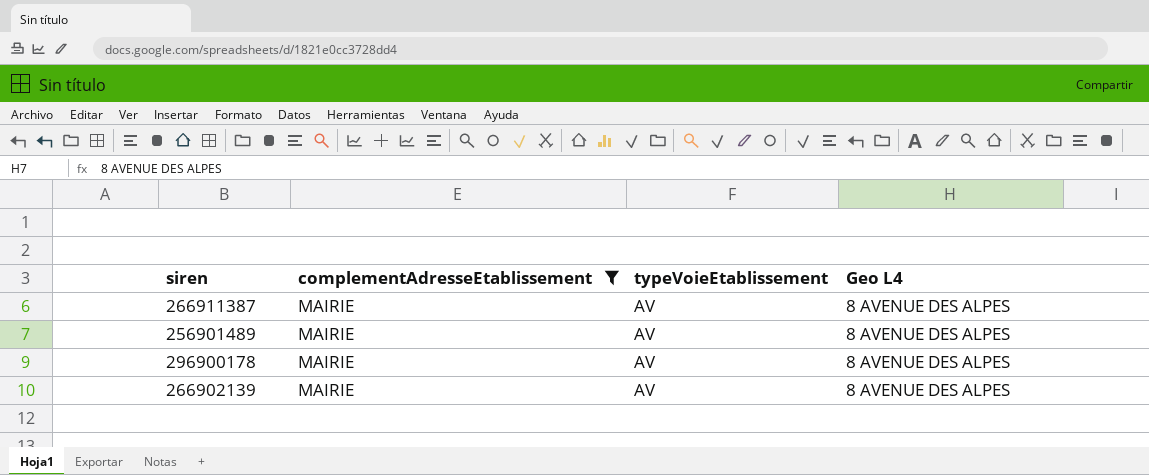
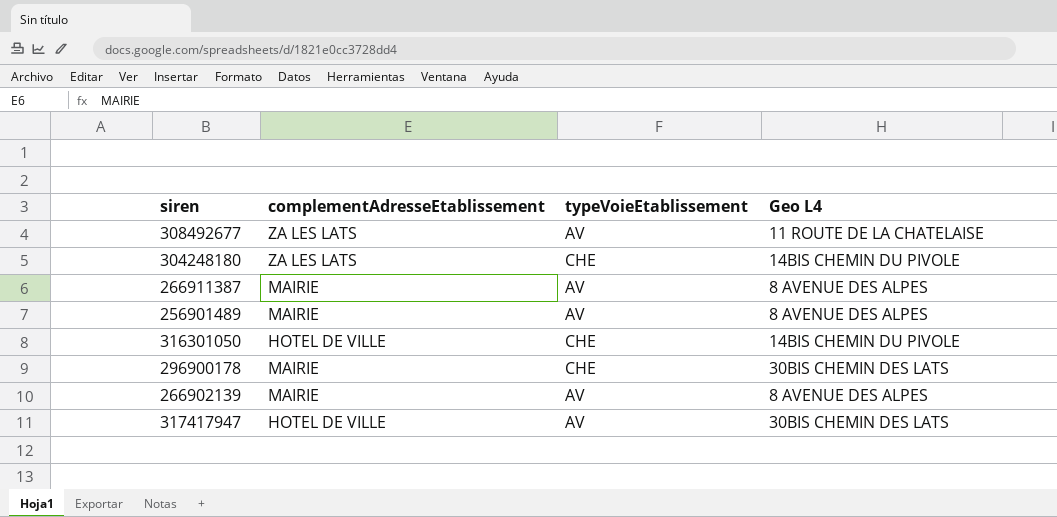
filter: complementAdresseEtablissement = MAIRIE -> none
296900178 | typeVoieEtablissement: AV -> CHE
296900178 | Geo L4: 8 AVENUE DES ALPES -> 30BIS CHEMIN DES LATS

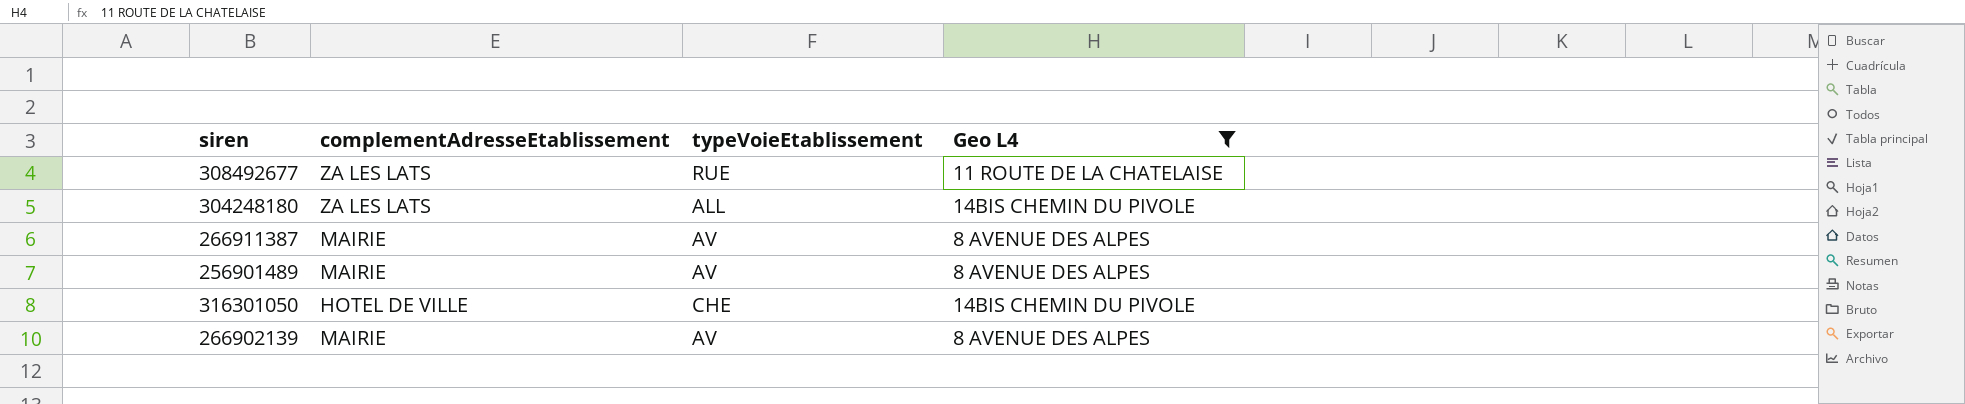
filter: none -> Geo L4 != 30BIS CHEMIN DES LATS
308492677 | typeVoieEtablissement: AV -> RUE
304248180 | typeVoieEtablissement: CHE -> ALL

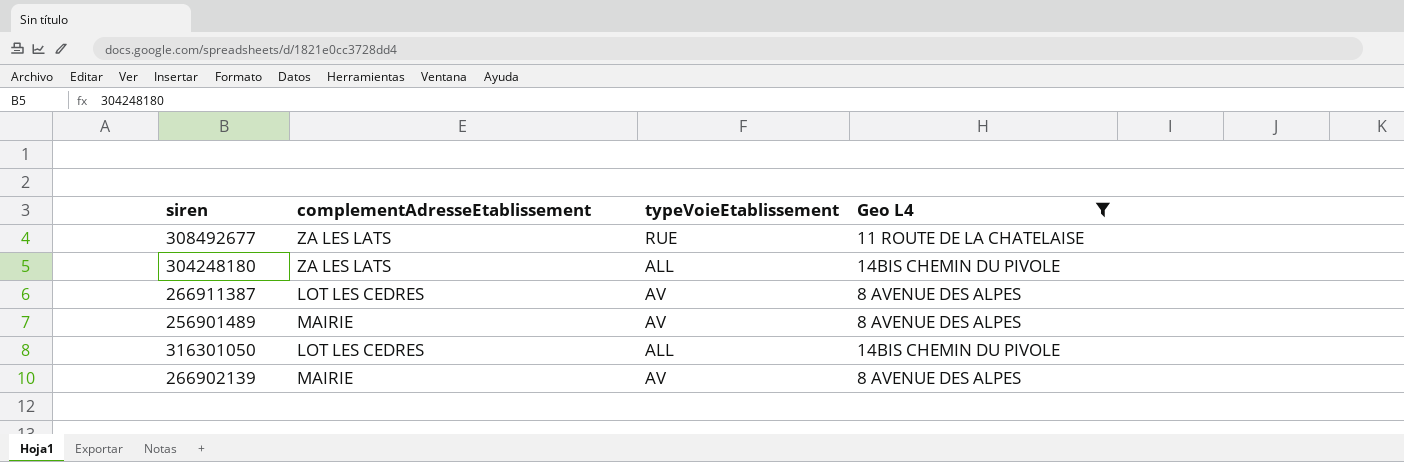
266911387 | complementAdresseEtablissement: MAIRIE -> LOT LES CEDRES
316301050 | complementAdresseEtablissement: HOTEL DE VILLE -> LOT LES CEDRES
316301050 | typeVoieEtablissement: CHE -> ALL

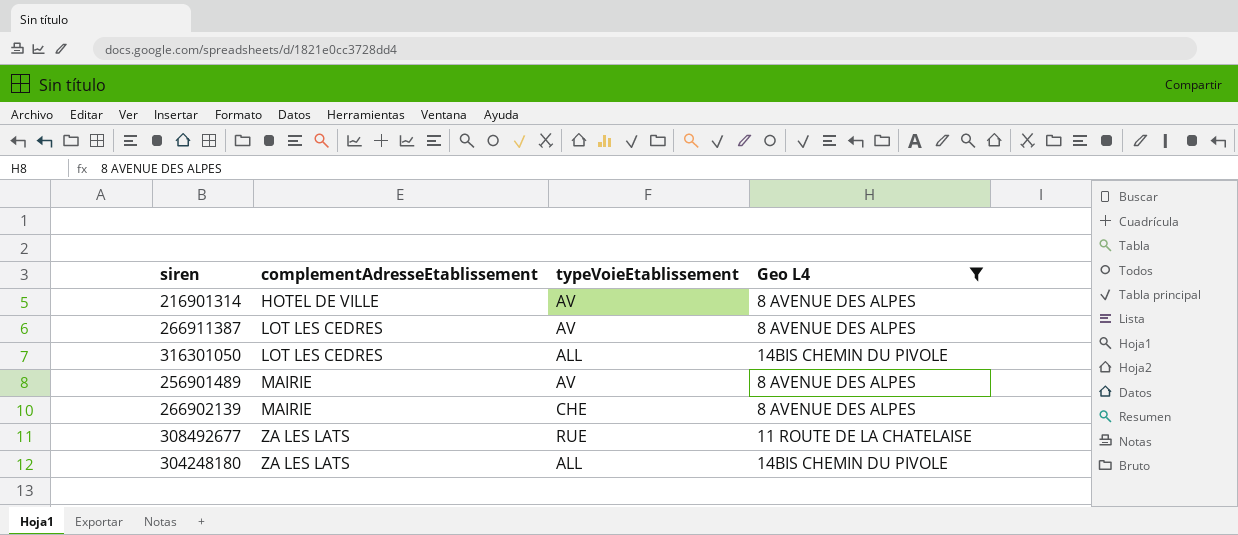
row order: none -> complementAdresseEtablissement ascending
row 216901314: none -> HOTEL DE VILLE | AV | 8 AVENUE DES ALPES
266902139 | typeVoieEtablissement: AV -> CHE

